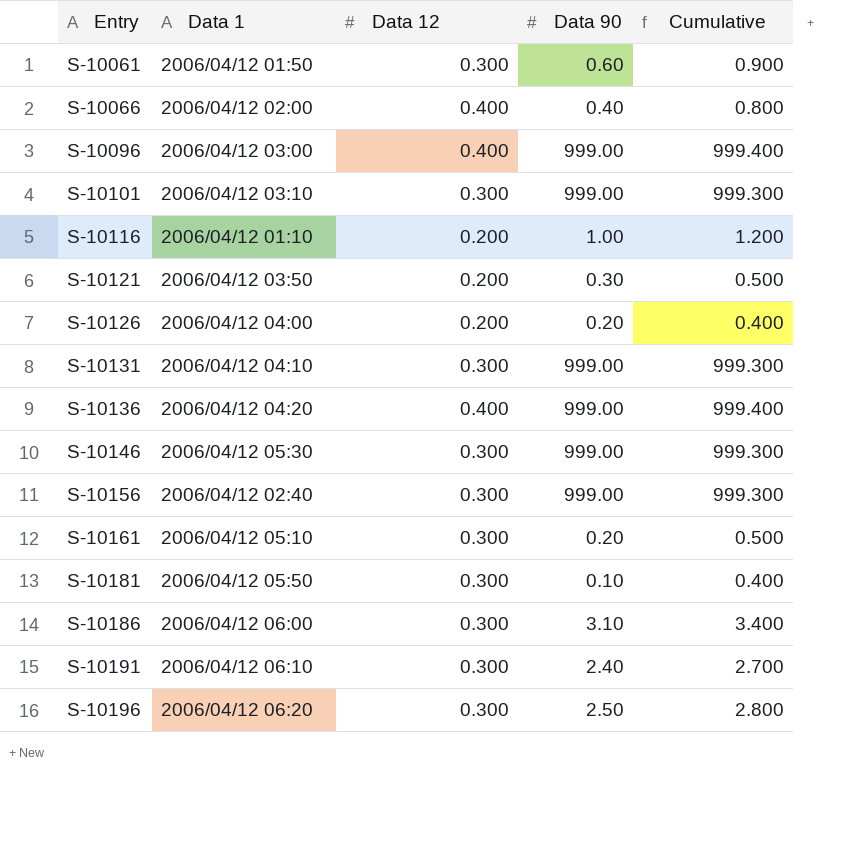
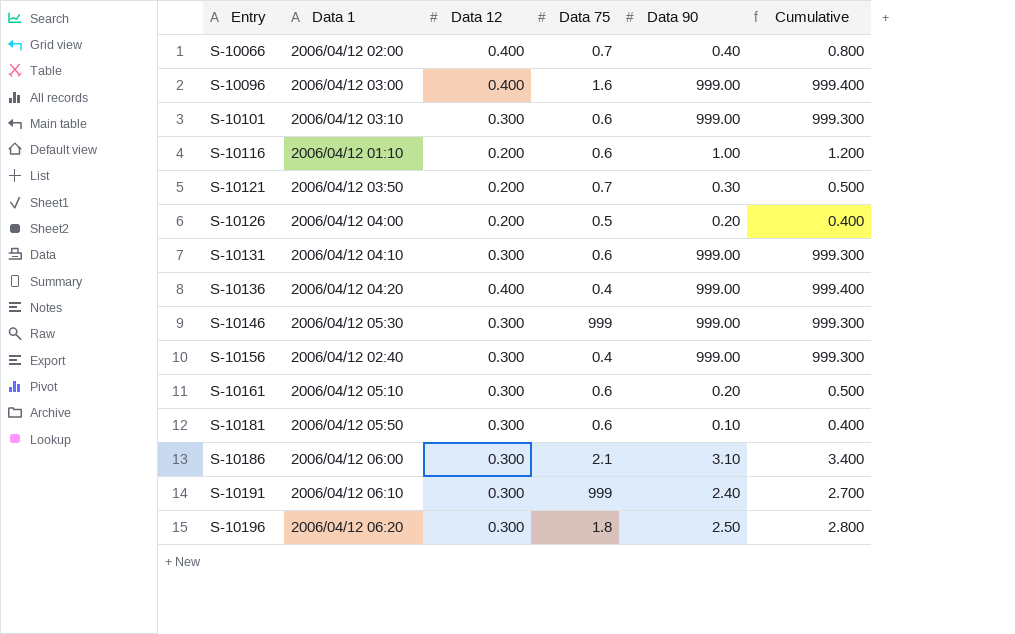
column Data 75 | position: none -> 4
row S-10061: 2006/04/12 01:50 | 0.300 | 0.60 | 0.900 -> none

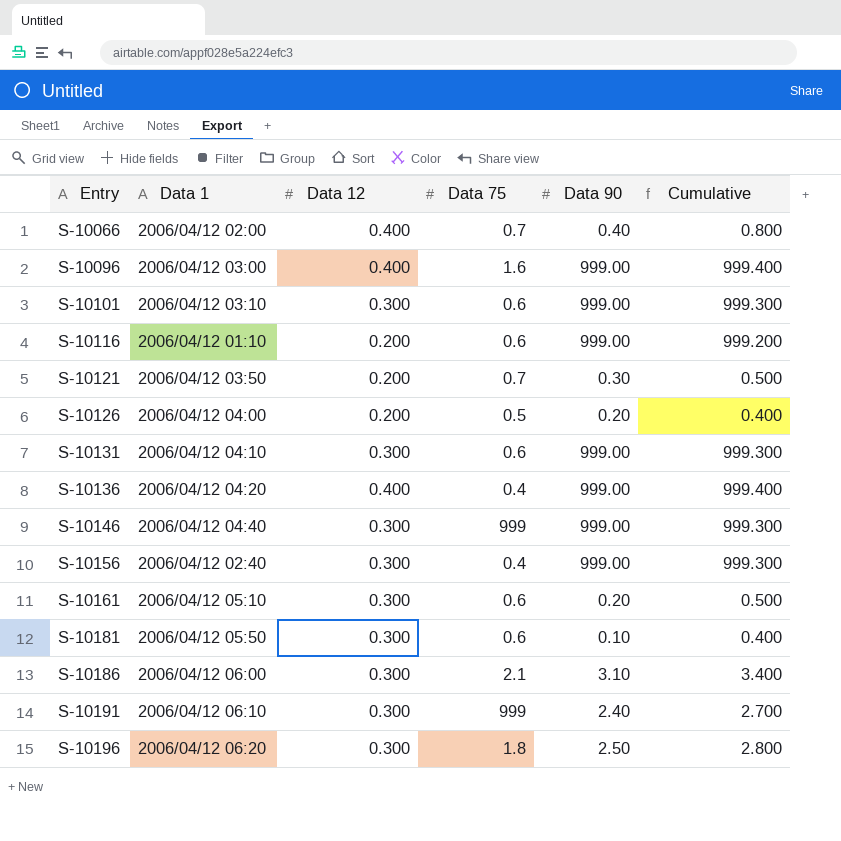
S-10116 | Data 90: 1.00 -> 999.00
S-10116 | Cumulative: 1.200 -> 999.200
S-10146 | Data 1: 2006/04/12 05:30 -> 2006/04/12 04:40

